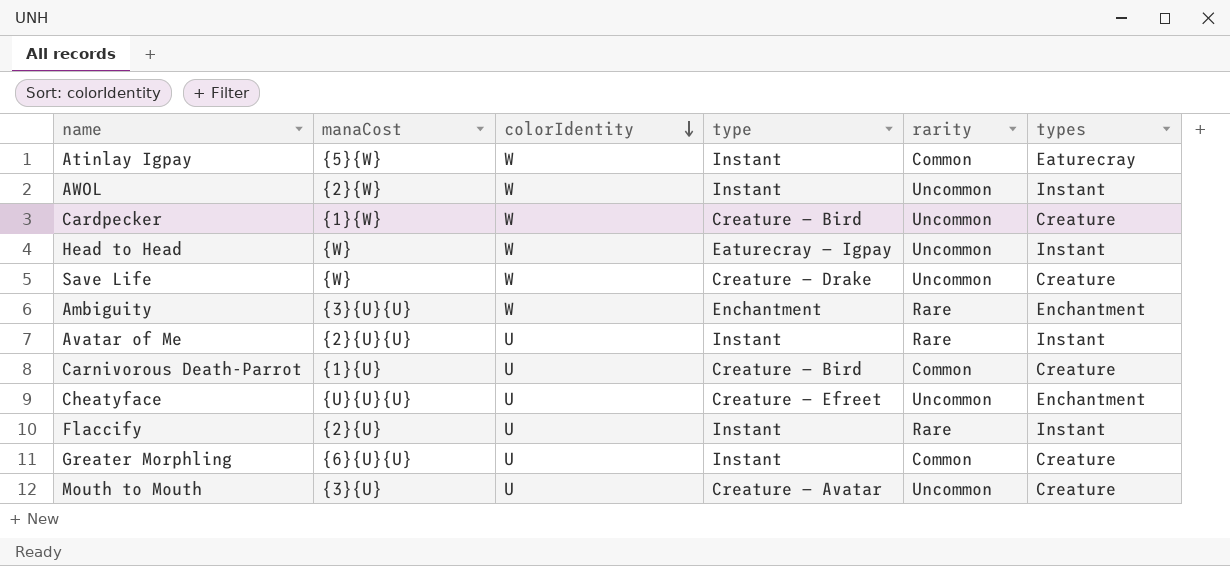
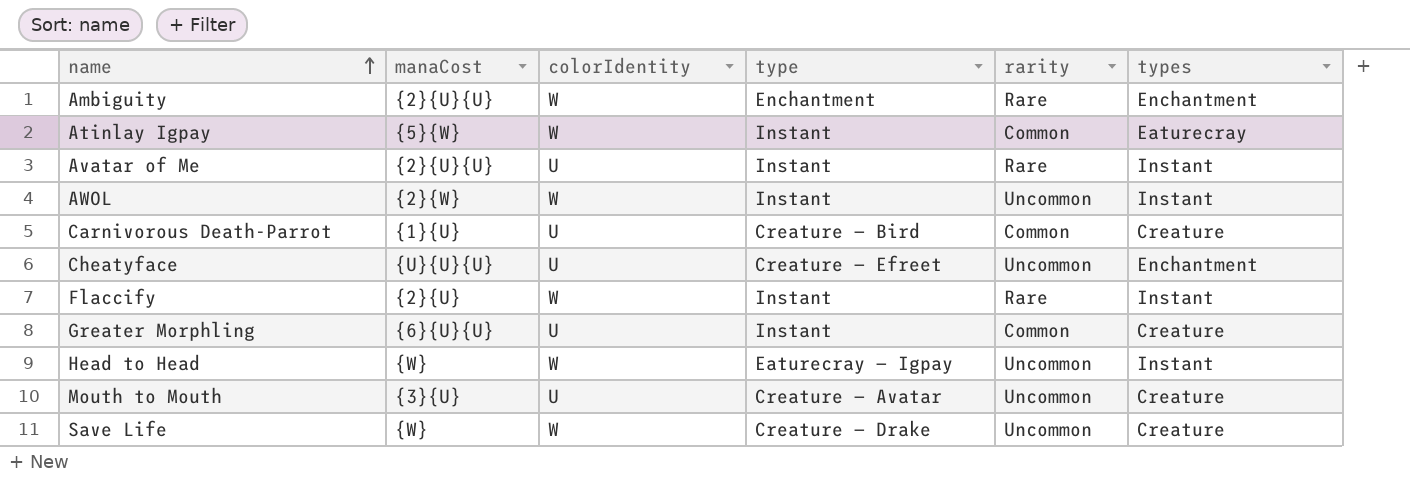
row order: colorIdentity descending -> name ascending
row Cardpecker: {1}{W} | W | Creature — Bird | Uncommon | Creature -> none
Ambiguity | manaCost: {3}{U}{U} -> {2}{U}{U}
Flaccify | colorIdentity: U -> W

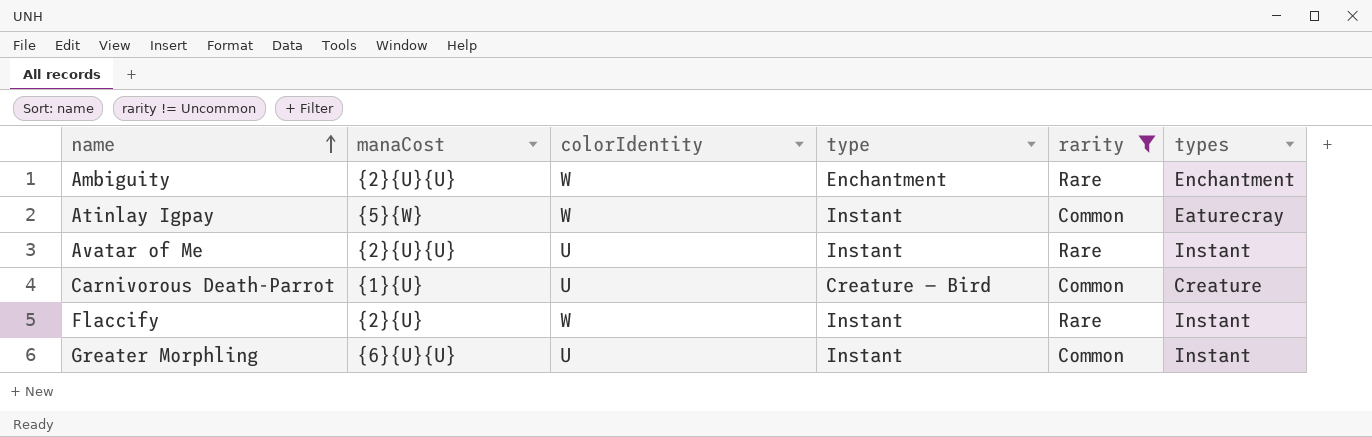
filter: none -> rarity != Uncommon
Greater Morphling | types: Creature -> Instant

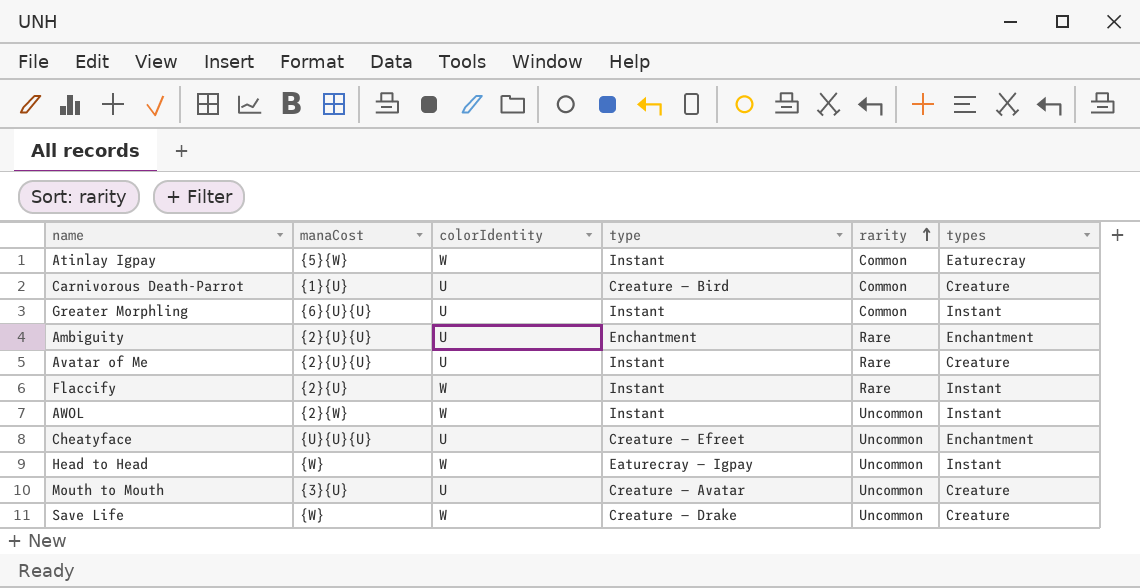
filter: rarity != Uncommon -> none
row order: name ascending -> rarity ascending
Ambiguity | colorIdentity: W -> U
Avatar of Me | types: Instant -> Creature

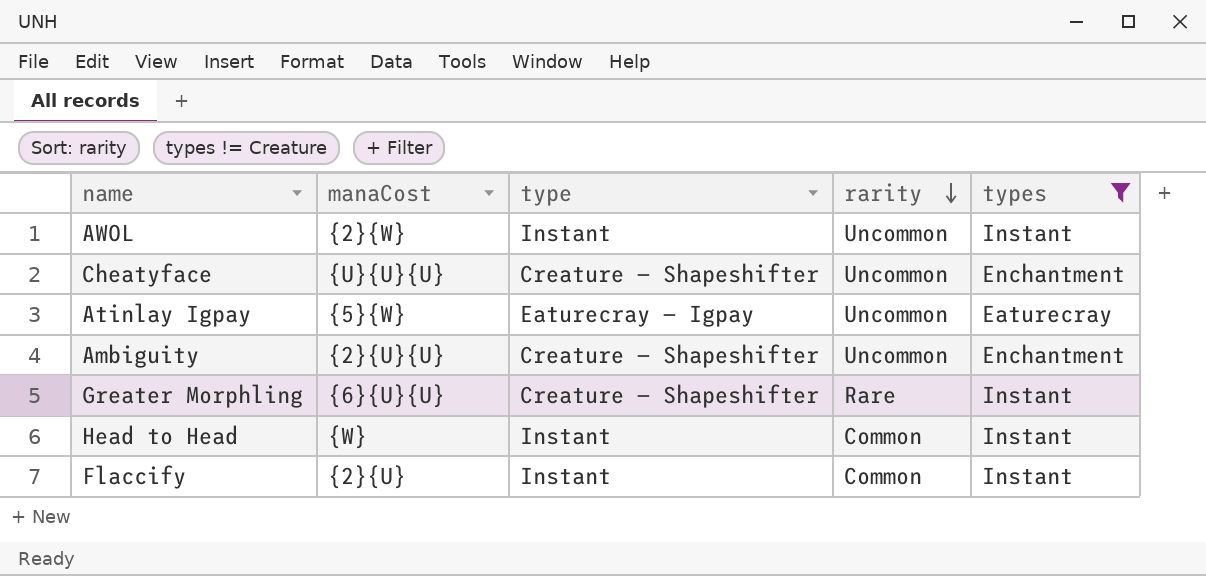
filter: none -> types != Creature
row order: rarity ascending -> rarity descending
column colorIdentity | position: 3 -> none
Cheatyface | type: Creature — Efreet -> Creature — Shapeshifter
Atinlay Igpay | type: Instant -> Eaturecray — Igpay
Atinlay Igpay | rarity: Common -> Uncommon
Ambiguity | type: Enchantment -> Creature — Shapeshifter
Ambiguity | rarity: Rare -> Uncommon
Greater Morphling | type: Instant -> Creature — Shapeshifter
Greater Morphling | rarity: Common -> Rare
Head to Head | type: Eaturecray — Igpay -> Instant
Head to Head | rarity: Uncommon -> Common
Flaccify | rarity: Rare -> Common

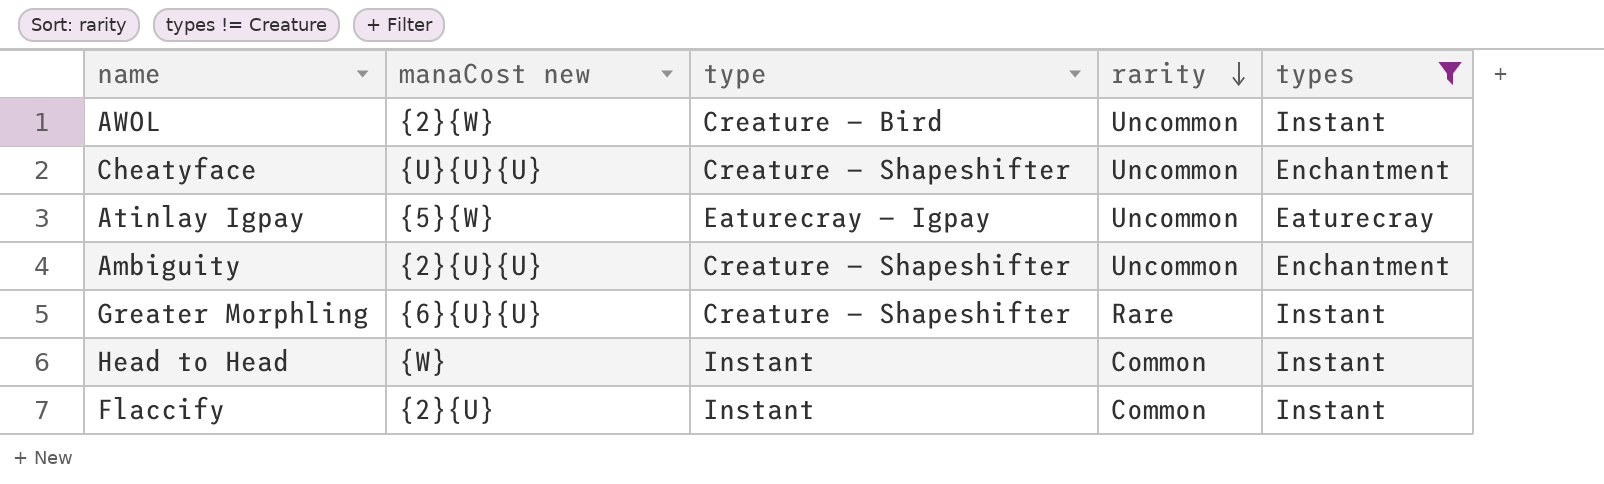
column name: manaCost -> manaCost new
AWOL | type: Instant -> Creature — Bird

